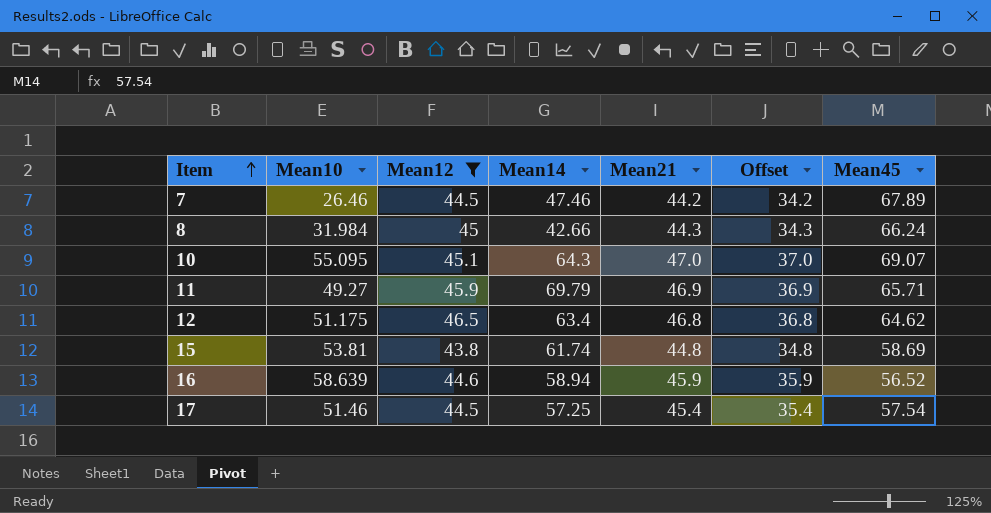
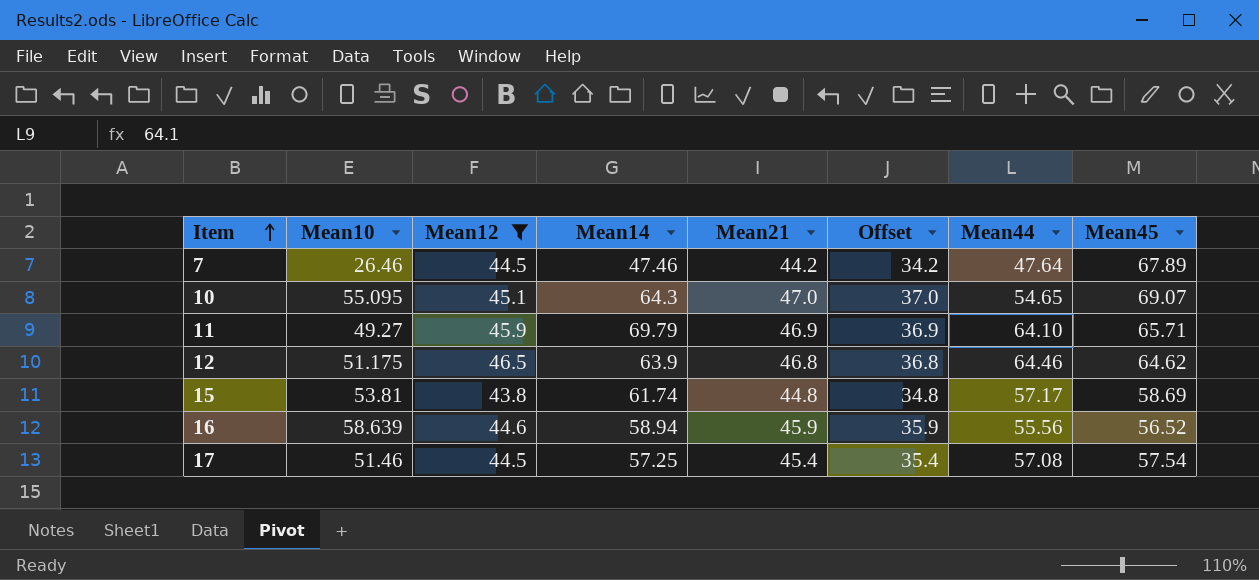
column Mean44 | position: none -> 7
row 8: 31.984 | 45 | 42.66 | 44.3 | 34.3 | 66.24 -> none
12 | Mean14: 63.4 -> 63.9

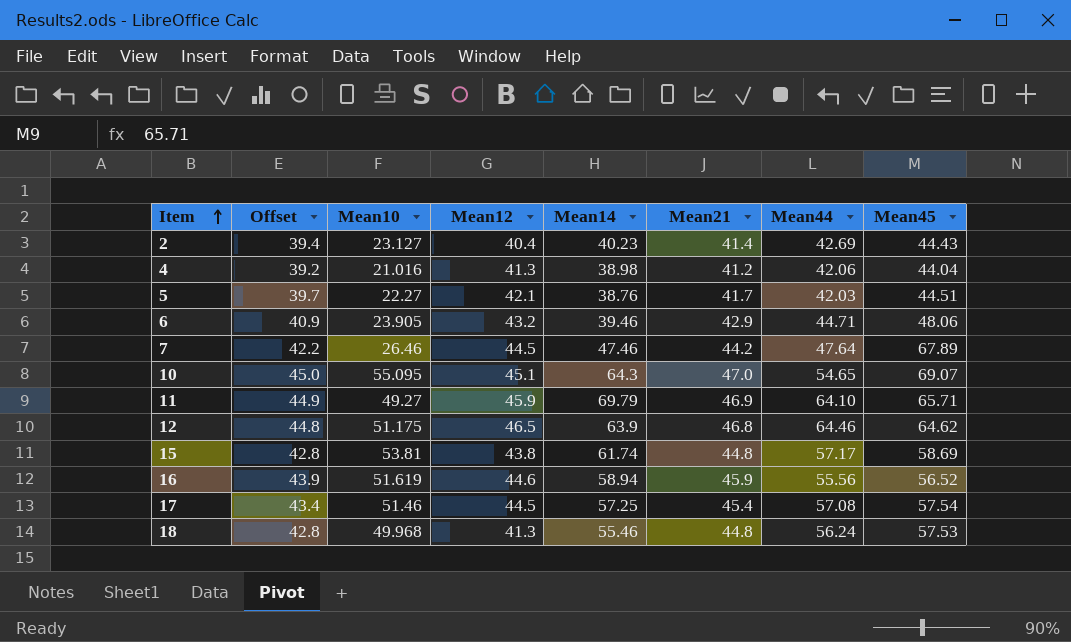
filter: Mean12 >= 43.8 -> none
column Offset | formula: [Mean21] - 10 -> [Mean21] - 2
column Offset | position: 6 -> 2
16 | Mean10: 58.639 -> 51.619

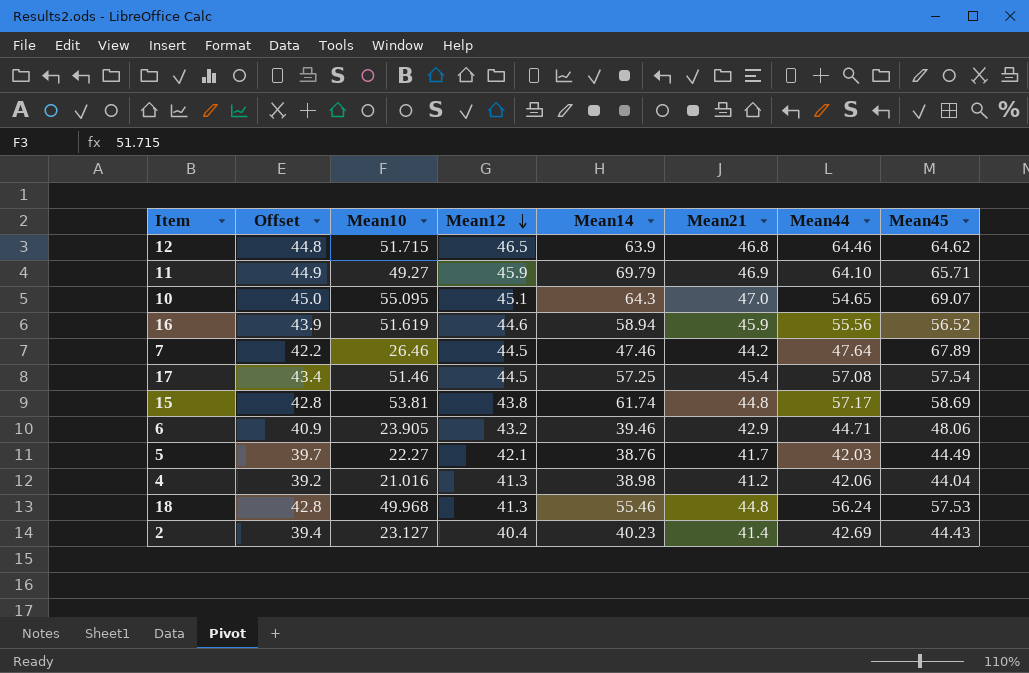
row order: Item ascending -> Mean12 descending
12 | Mean10: 51.175 -> 51.715
5 | Mean45: 44.51 -> 44.49

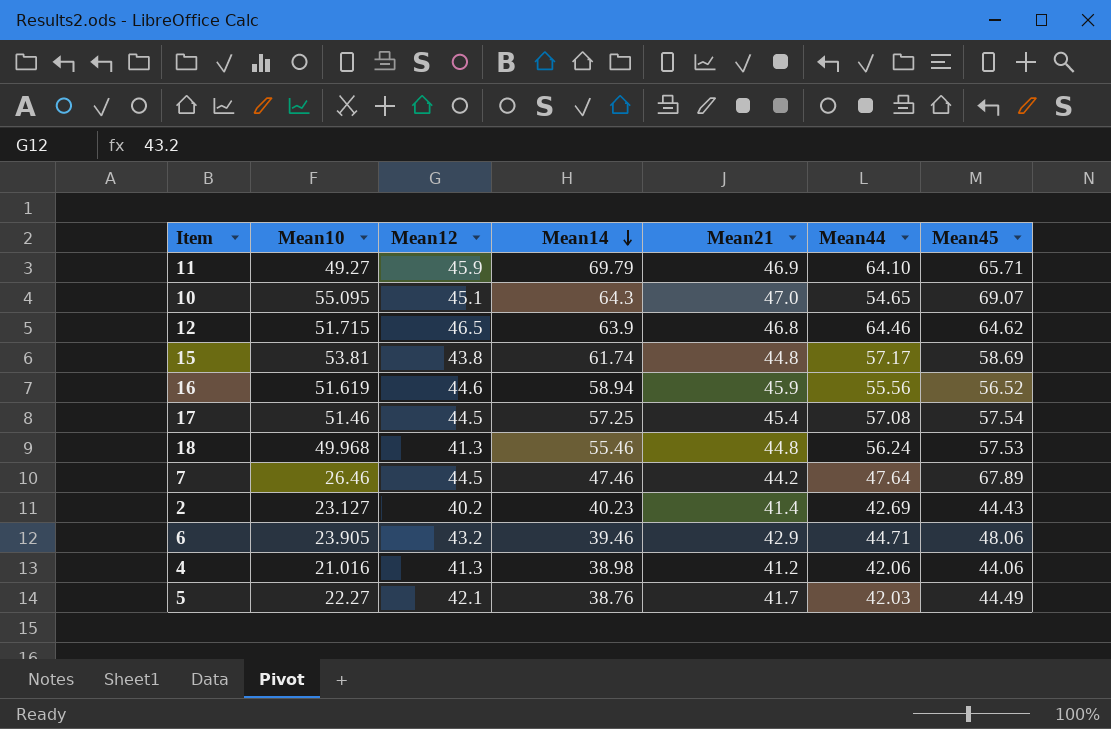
row order: Mean12 descending -> Mean14 descending
column Offset | formula: [Mean21] - 2 -> none
2 | Mean12: 40.4 -> 40.2
4 | Mean45: 44.04 -> 44.06

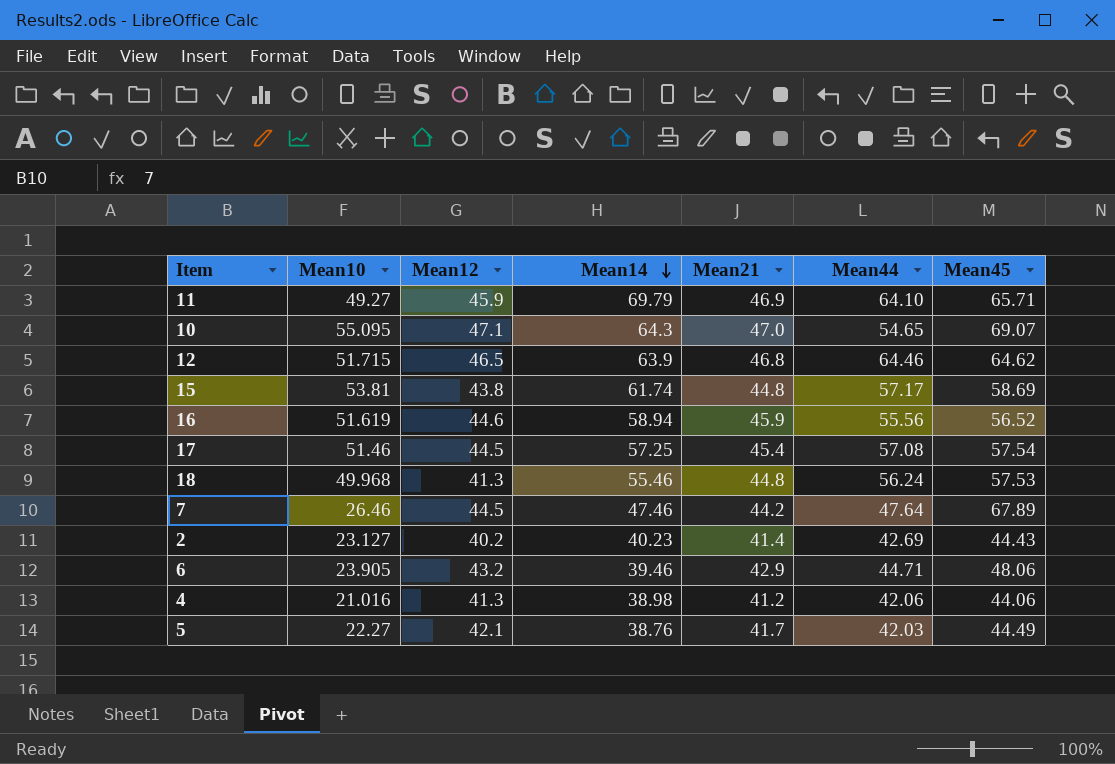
10 | Mean12: 45.1 -> 47.1

